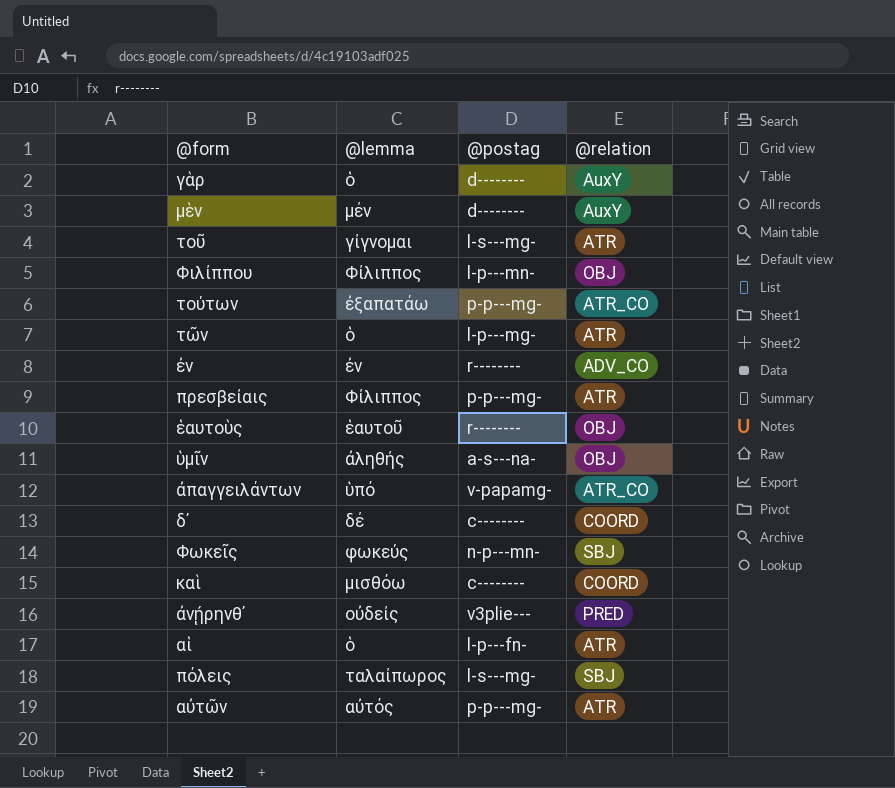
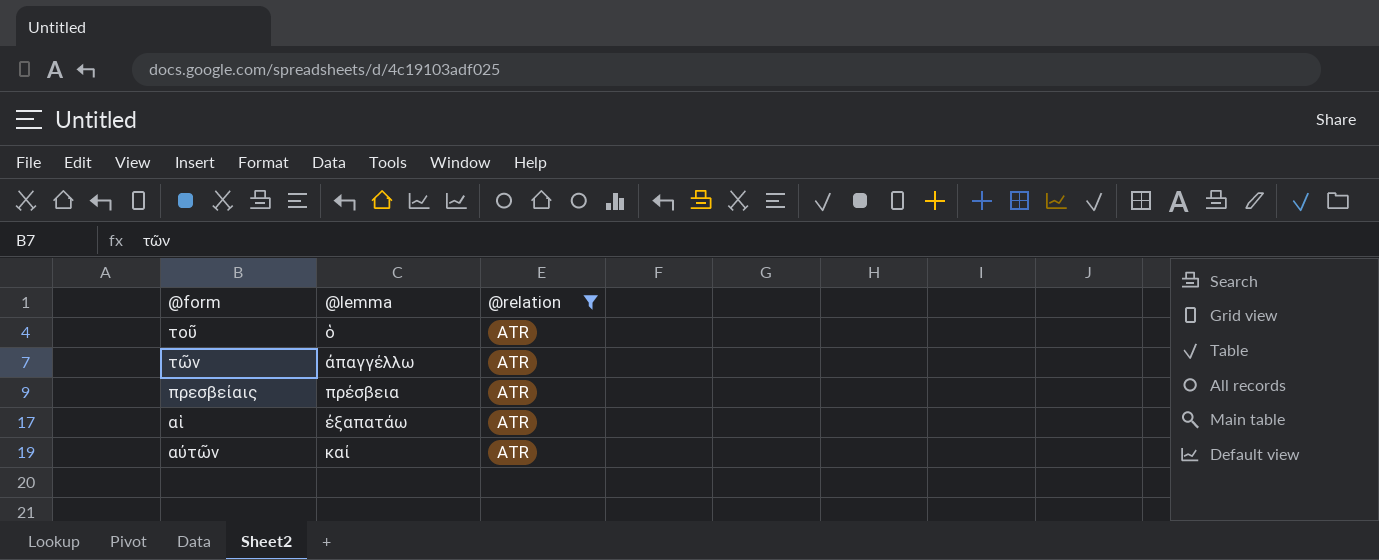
filter: none -> @relation = ATR
column @postag | position: 3 -> none
τοῦ | @lemma: γίγνομαι -> ὁ
τῶν | @lemma: ὁ -> ἀπαγγέλλω
πρεσβείαις | @lemma: Φίλιππος -> πρέσβεια
αἱ | @lemma: ὁ -> ἐξαπατάω
αὐτῶν | @lemma: αὐτός -> καί

